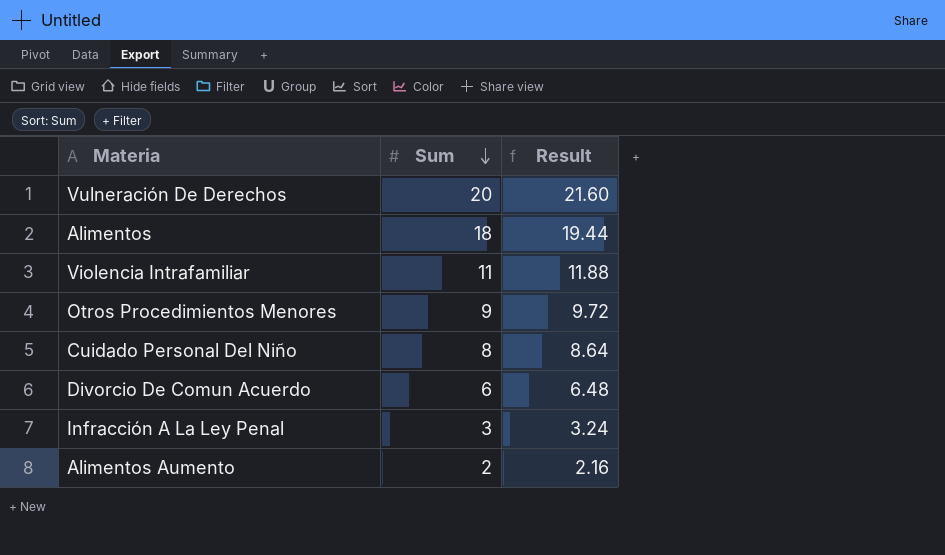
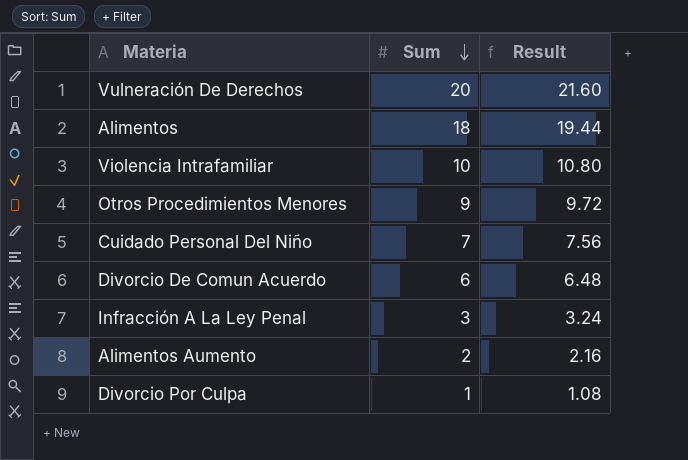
Violencia Intrafamiliar | Sum: 11 -> 10
Violencia Intrafamiliar | Result: 11.88 -> 10.80
Cuidado Personal Del Niño | Sum: 8 -> 7
Cuidado Personal Del Niño | Result: 8.64 -> 7.56
row Divorcio Por Culpa: none -> 1 | 1.08

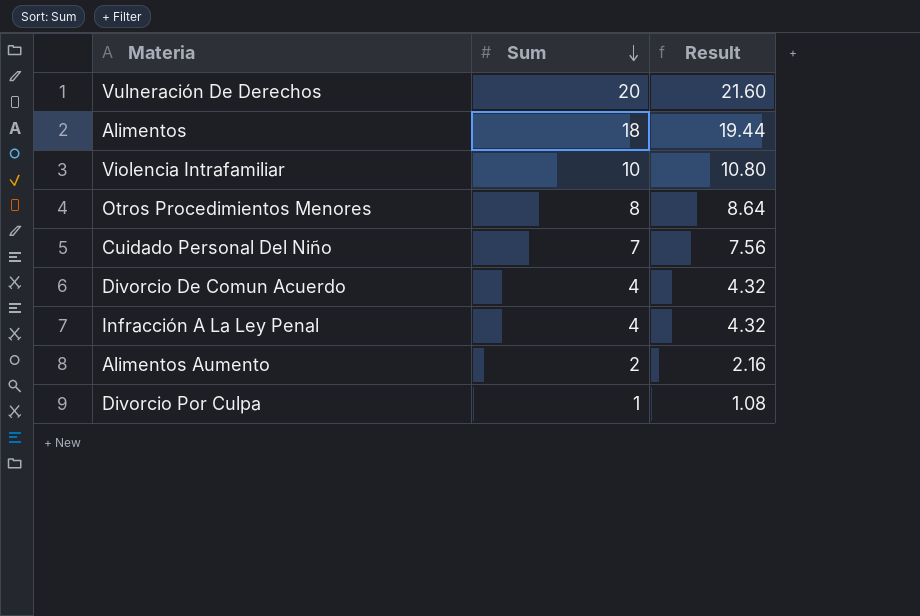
Otros Procedimientos Menores | Sum: 9 -> 8
Otros Procedimientos Menores | Result: 9.72 -> 8.64
Divorcio De Comun Acuerdo | Sum: 6 -> 4
Divorcio De Comun Acuerdo | Result: 6.48 -> 4.32
Infracción A La Ley Penal | Sum: 3 -> 4
Infracción A La Ley Penal | Result: 3.24 -> 4.32

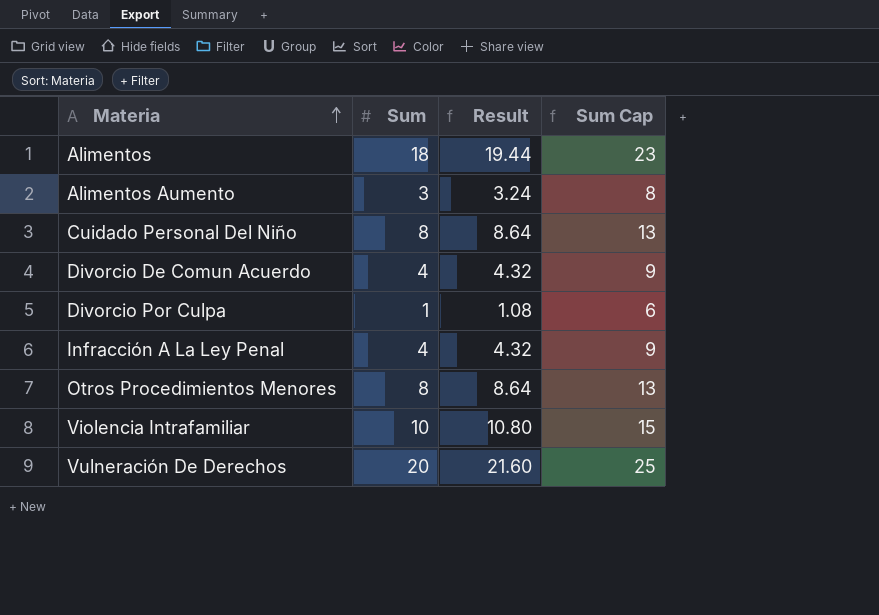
row order: Sum descending -> Materia ascending
column Sum Cap | formula: none -> [Sum] + 5
Alimentos Aumento | Sum: 2 -> 3
Alimentos Aumento | Result: 2.16 -> 3.24
Cuidado Personal Del Niño | Sum: 7 -> 8
Cuidado Personal Del Niño | Result: 7.56 -> 8.64

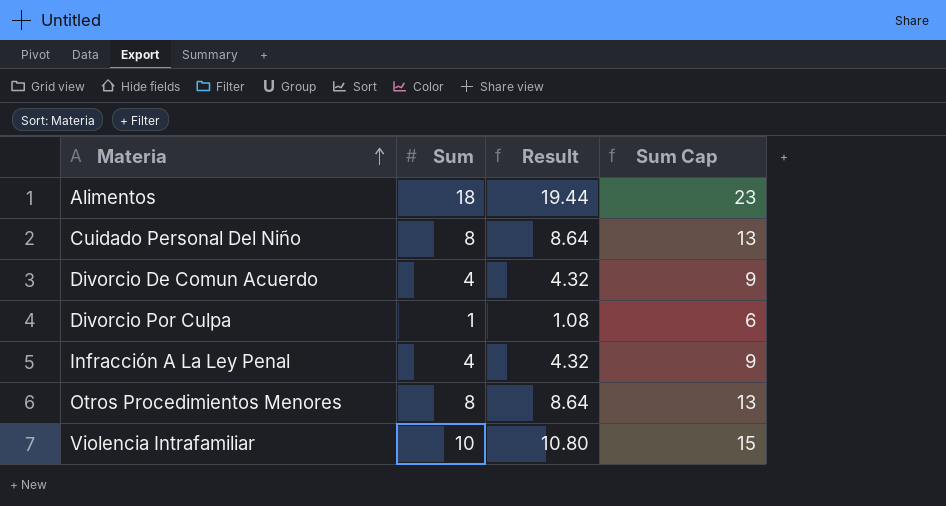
row Alimentos Aumento: 3 | 3.24 | 8 -> none
row Vulneración De Derechos: 20 | 21.60 | 25 -> none

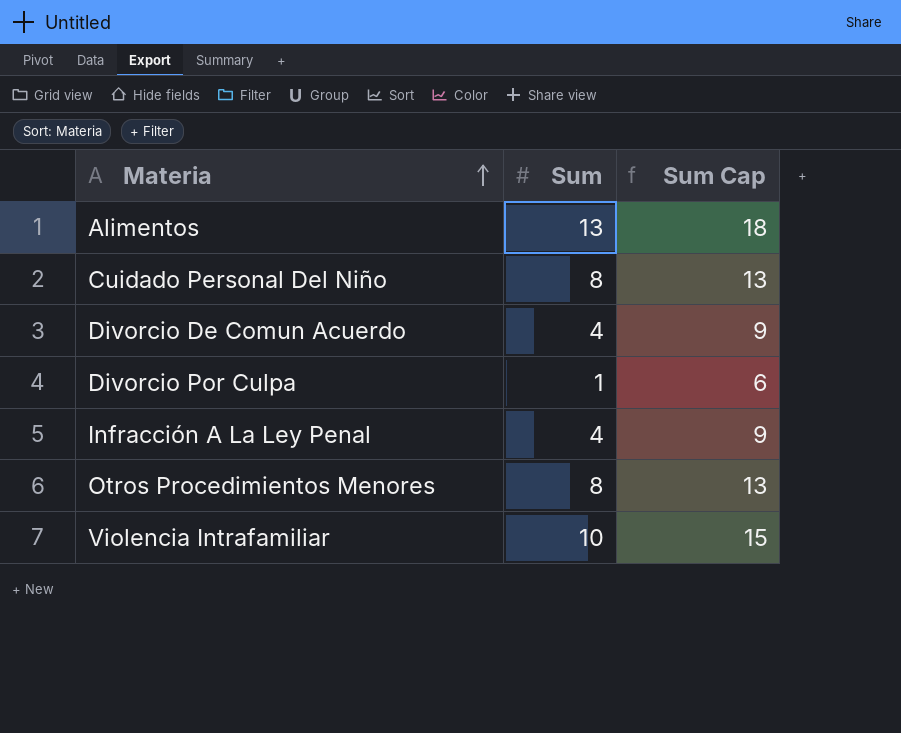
column Result | formula: [Sum] * 1.08 -> none
Alimentos | Sum: 18 -> 13
Alimentos | Sum Cap: 23 -> 18

